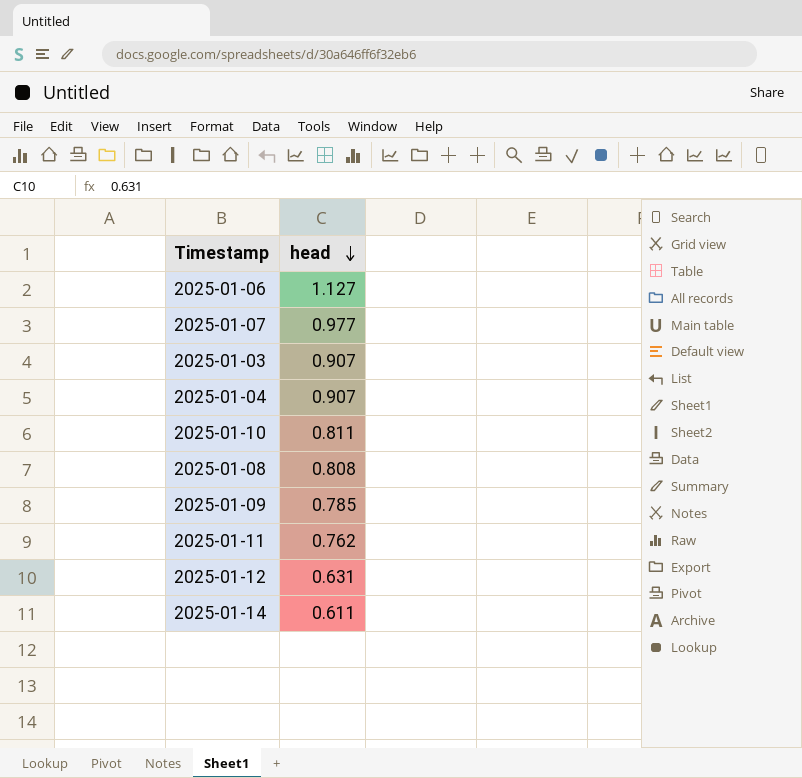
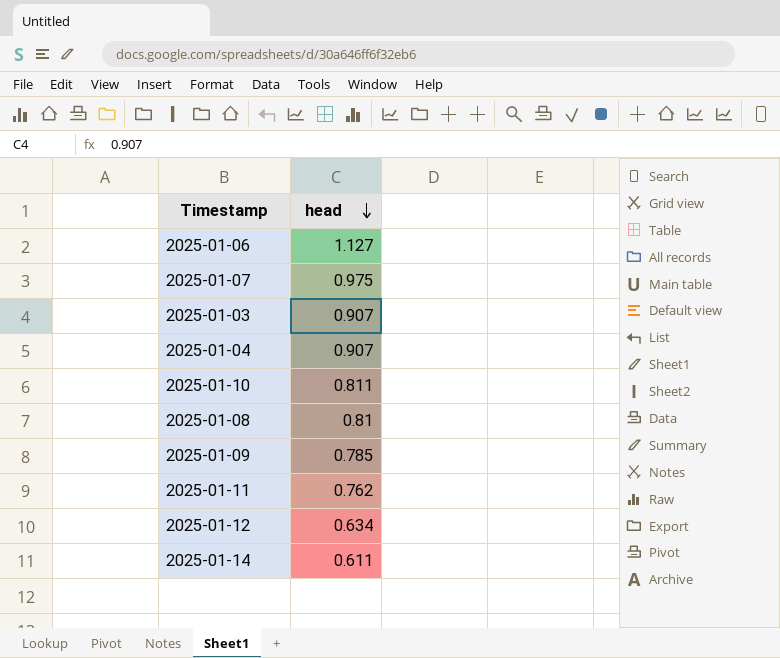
2025-01-07 | head: 0.977 -> 0.975
2025-01-08 | head: 0.808 -> 0.81
2025-01-12 | head: 0.631 -> 0.634

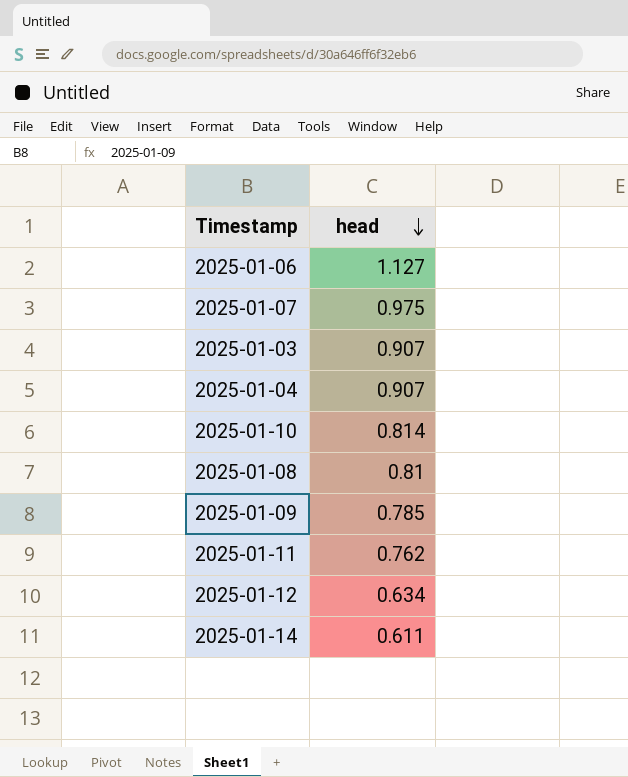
2025-01-10 | head: 0.811 -> 0.814

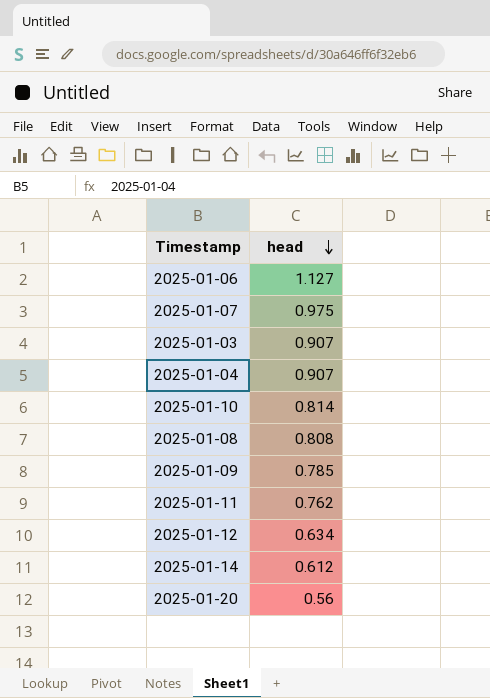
2025-01-08 | head: 0.81 -> 0.808
2025-01-14 | head: 0.611 -> 0.612
row 2025-01-20: none -> 0.56

